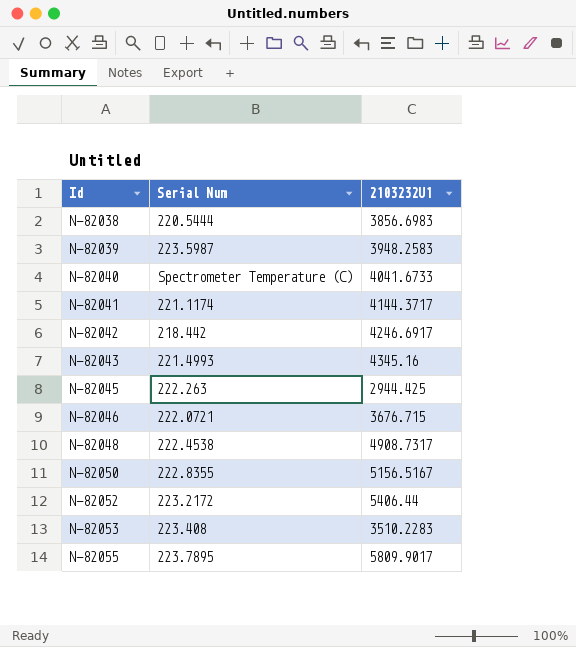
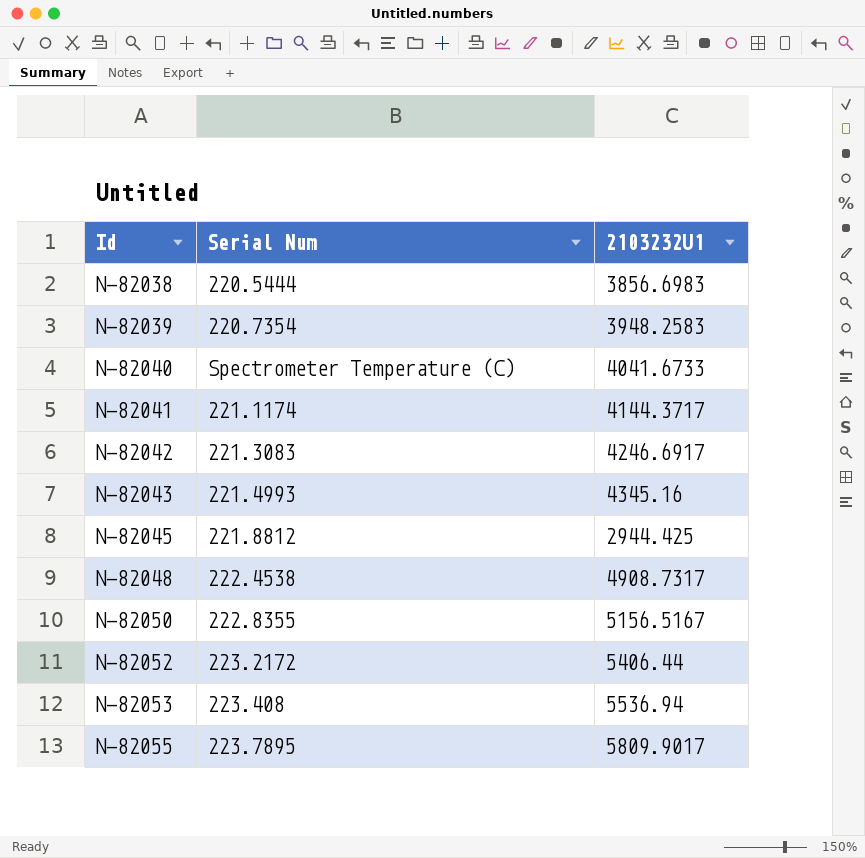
row N-82046: 222.0721 | 3676.715 -> none
N-82039 | Serial Num: 223.5987 -> 220.7354
N-82042 | Serial Num: 218.442 -> 221.3083
N-82045 | Serial Num: 222.263 -> 221.8812
N-82053 | 2103232U1: 3510.2283 -> 5536.94

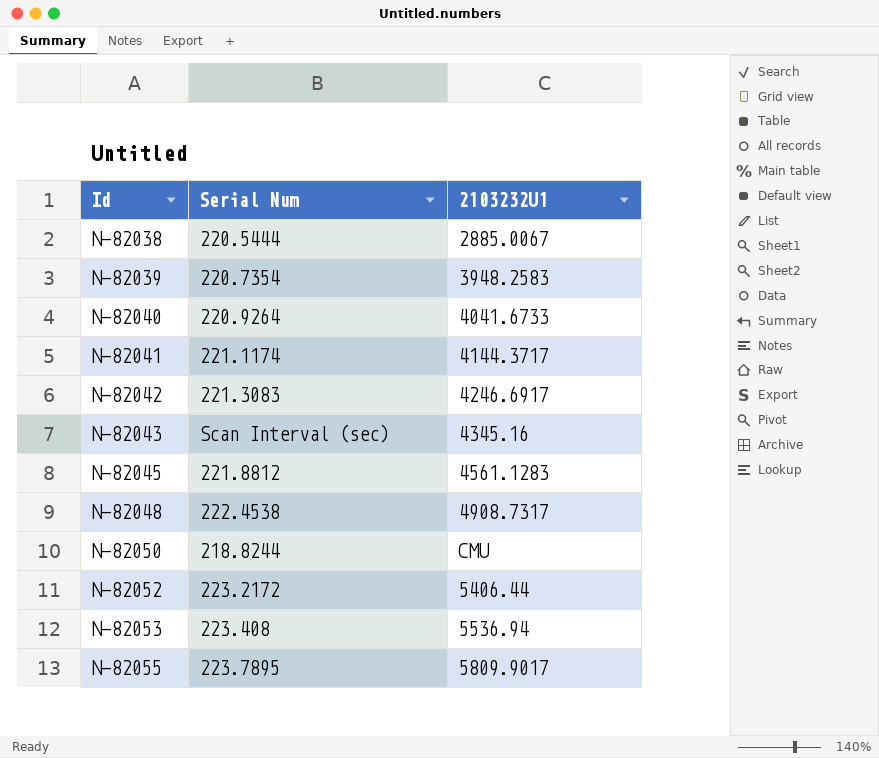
N-82038 | 2103232U1: 3856.6983 -> 2885.0067
N-82040 | Serial Num: Spectrometer Temperature (C) -> 220.9264
N-82043 | Serial Num: 221.4993 -> Scan Interval (sec)
N-82045 | 2103232U1: 2944.425 -> 4561.1283
N-82050 | Serial Num: 222.8355 -> 218.8244
N-82050 | 2103232U1: 5156.5167 -> CMU

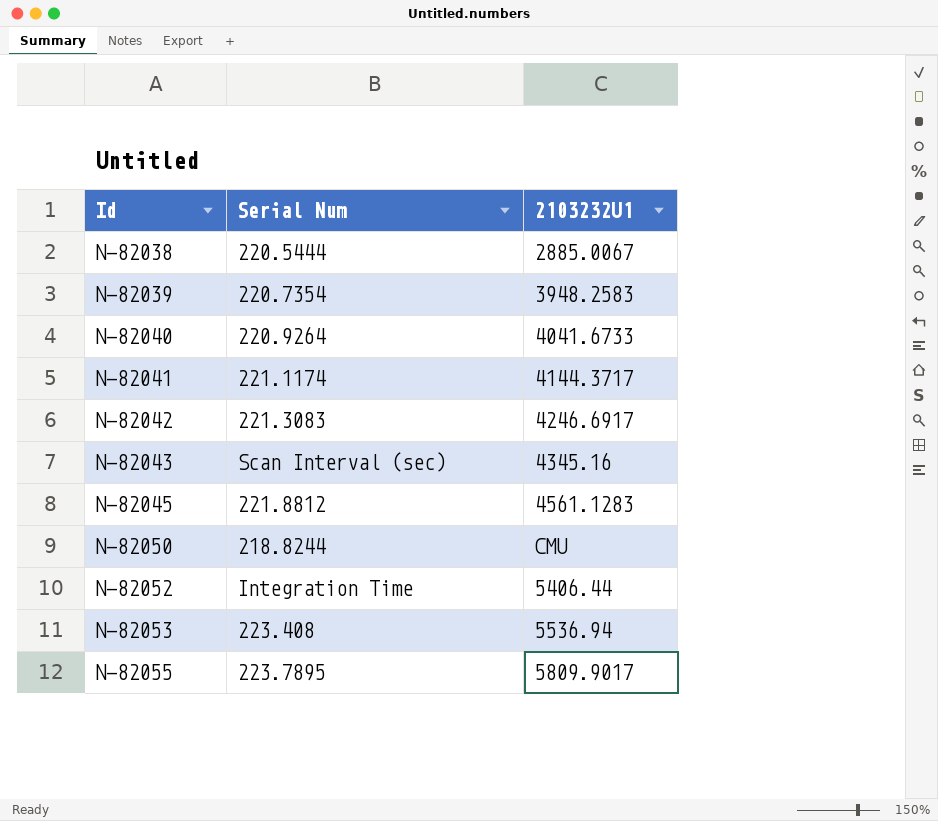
row N-82048: 222.4538 | 4908.7317 -> none
N-82052 | Serial Num: 223.2172 -> Integration Time

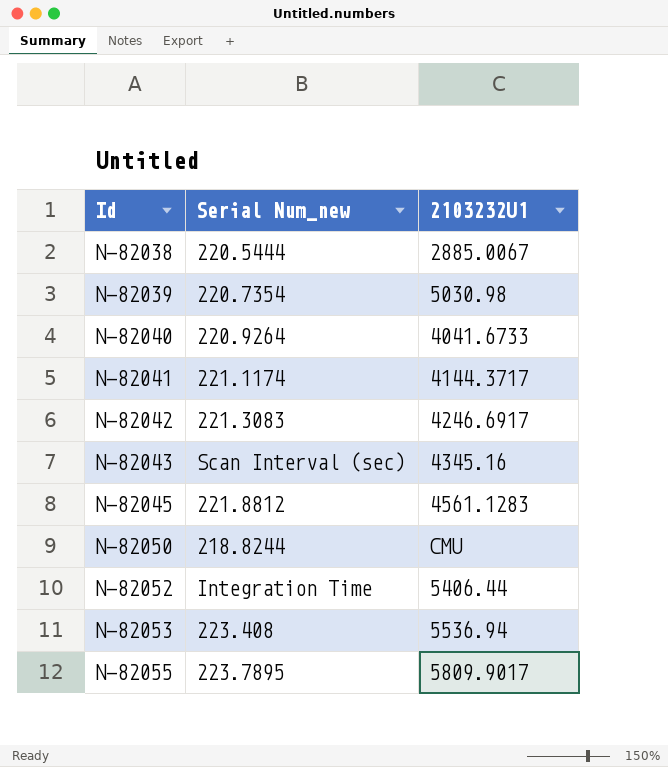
column name: Serial Num -> Serial Num_new
N-82039 | 2103232U1: 3948.2583 -> 5030.98

